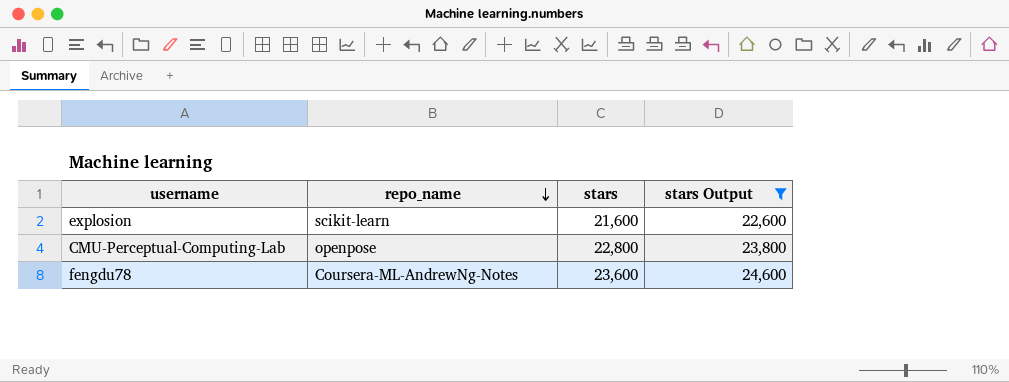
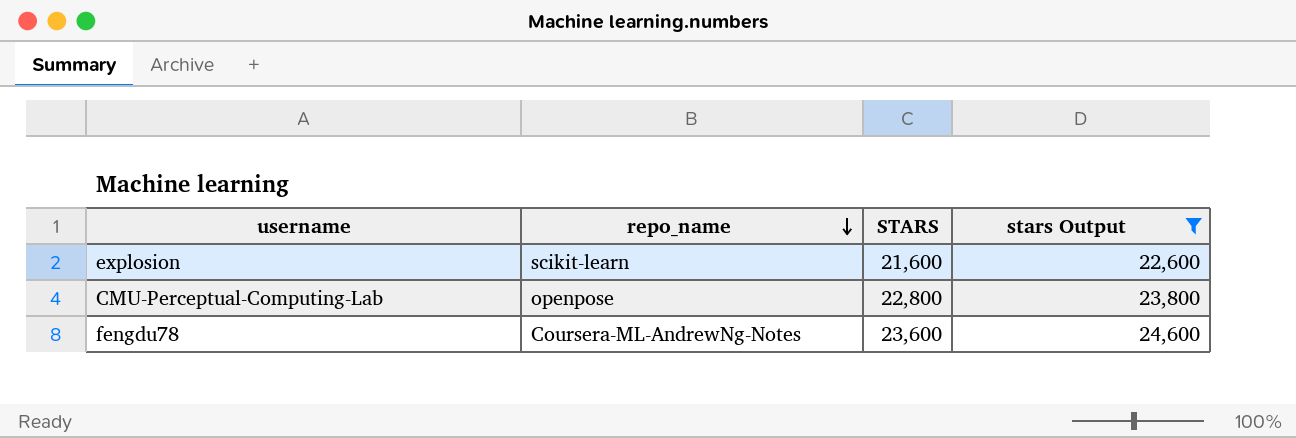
column name: stars -> STARS

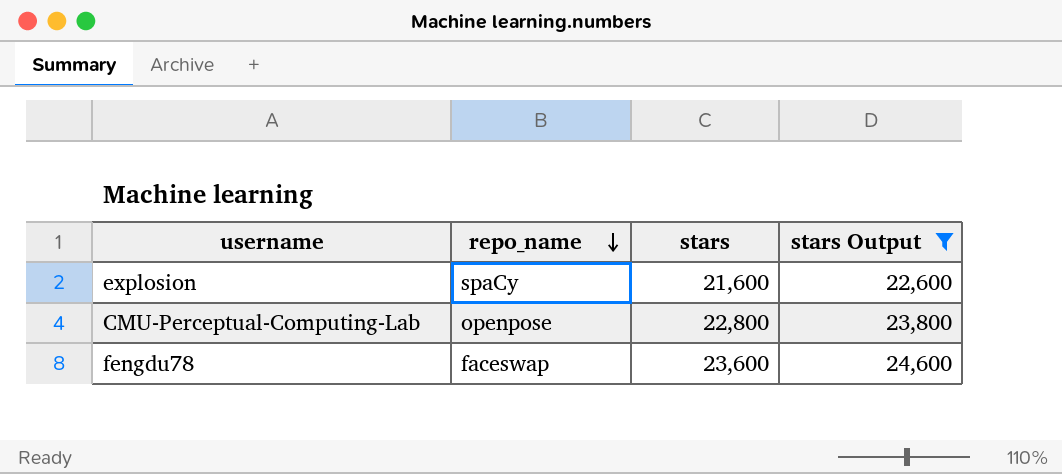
column name: STARS -> stars
explosion | repo_name: scikit-learn -> spaCy
fengdu78 | repo_name: Coursera-ML-AndrewNg-Notes -> faceswap

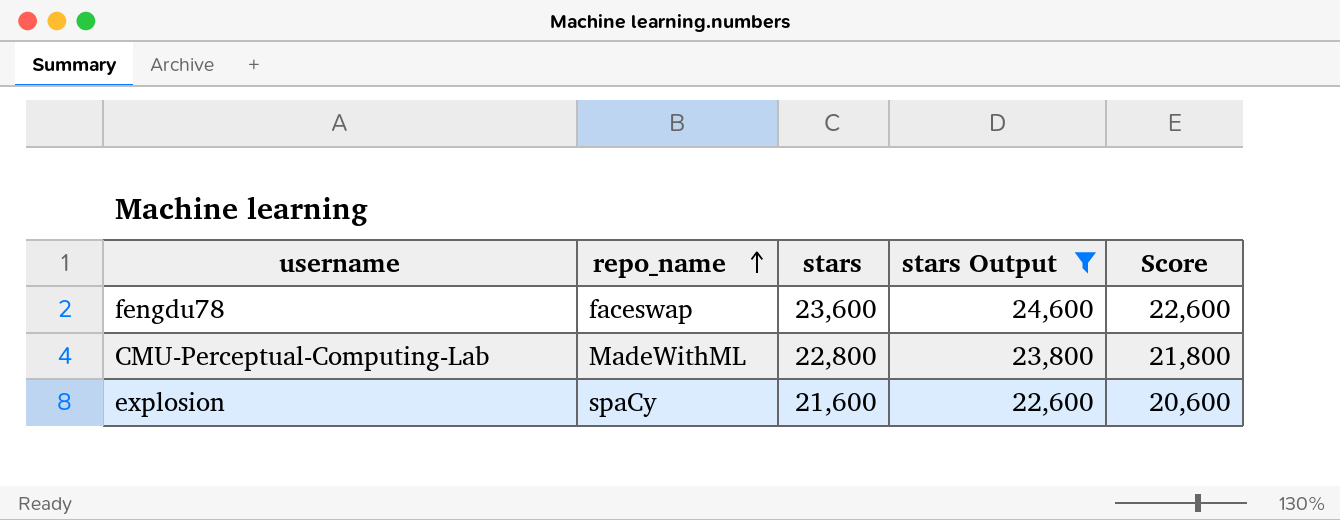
row order: repo_name descending -> repo_name ascending
column Score | formula: none -> [stars] - 1000
CMU-Perceptual-Computing-Lab | repo_name: openpose -> MadeWithML

